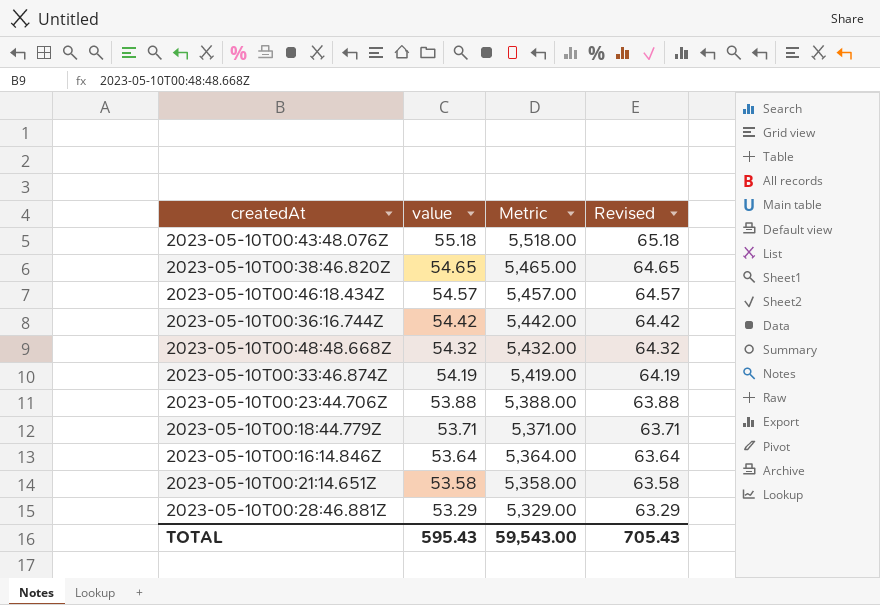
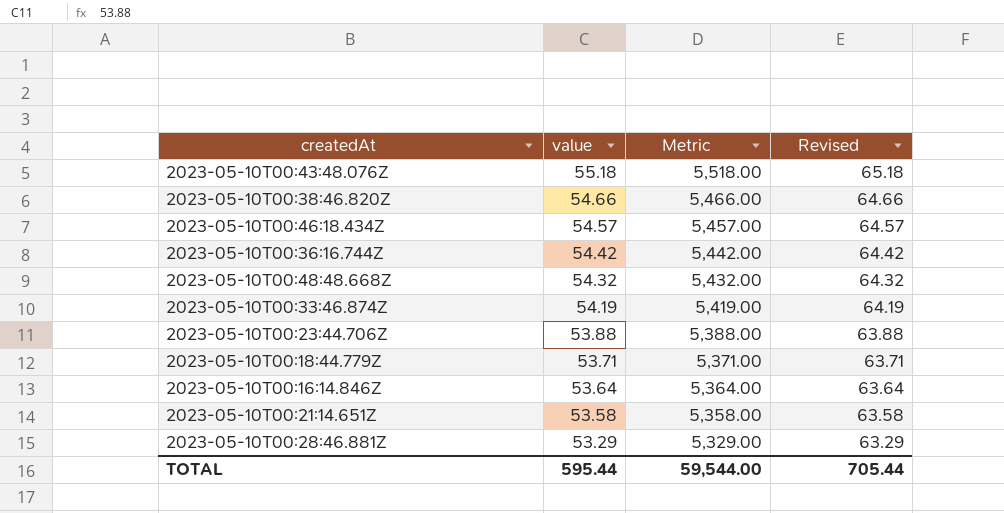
2023-05-10T00:38:46.820Z | value: 54.65 -> 54.66
2023-05-10T00:38:46.820Z | Metric: 5,465.00 -> 5,466.00
2023-05-10T00:38:46.820Z | Revised: 64.65 -> 64.66
TOTAL | value: 595.43 -> 595.44
TOTAL | Metric: 59,543.00 -> 59,544.00
TOTAL | Revised: 705.43 -> 705.44

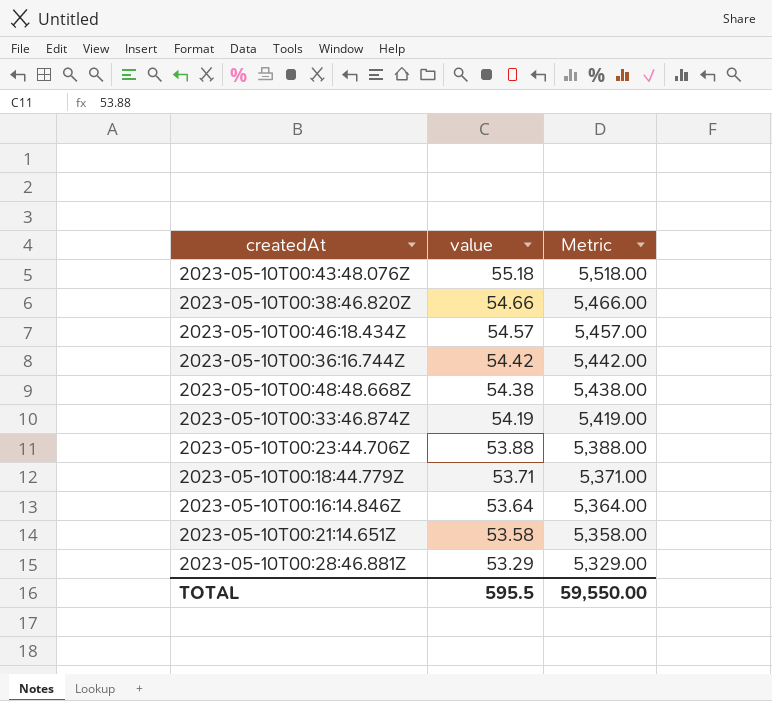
column Revised | formula: [value] + 10 -> none
2023-05-10T00:48:48.668Z | value: 54.32 -> 54.38
2023-05-10T00:48:48.668Z | Metric: 5,432.00 -> 5,438.00
TOTAL | value: 595.44 -> 595.5
TOTAL | Metric: 59,544.00 -> 59,550.00

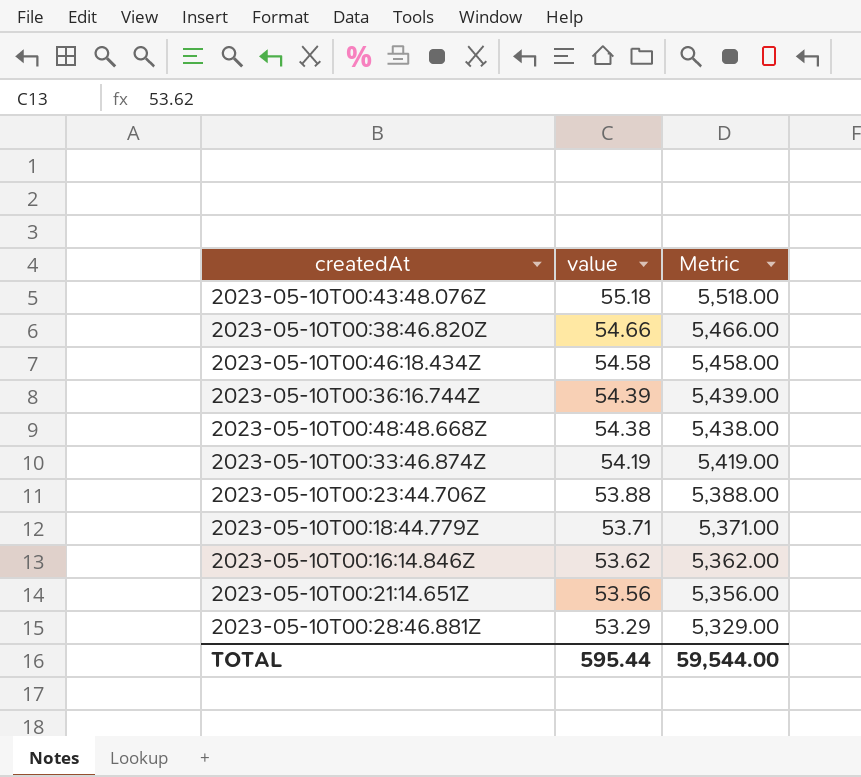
2023-05-10T00:46:18.434Z | value: 54.57 -> 54.58
2023-05-10T00:46:18.434Z | Metric: 5,457.00 -> 5,458.00
2023-05-10T00:36:16.744Z | value: 54.42 -> 54.39
2023-05-10T00:36:16.744Z | Metric: 5,442.00 -> 5,439.00
2023-05-10T00:16:14.846Z | value: 53.64 -> 53.62
2023-05-10T00:16:14.846Z | Metric: 5,364.00 -> 5,362.00
2023-05-10T00:21:14.651Z | value: 53.58 -> 53.56
2023-05-10T00:21:14.651Z | Metric: 5,358.00 -> 5,356.00
TOTAL | value: 595.5 -> 595.44
TOTAL | Metric: 59,550.00 -> 59,544.00

